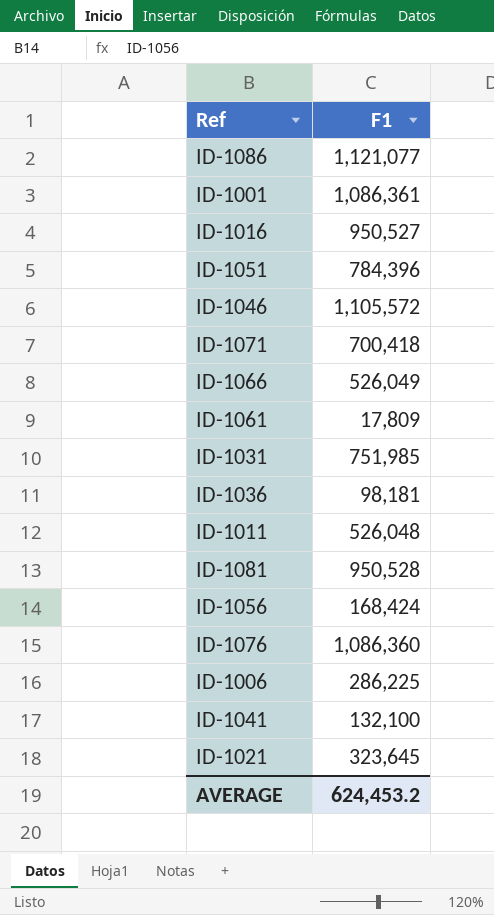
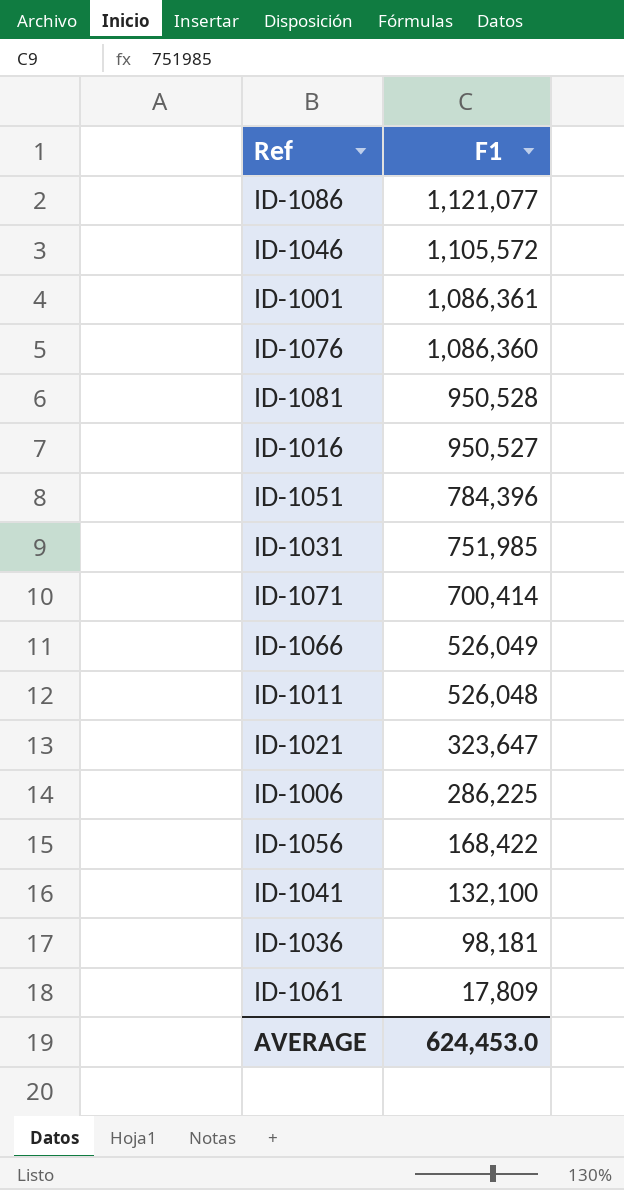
row order: none -> F1 descending
ID-1071 | F1: 700,418 -> 700,414
ID-1021 | F1: 323,645 -> 323,647
ID-1056 | F1: 168,424 -> 168,422
AVERAGE | F1: 624,453.2 -> 624,453.0

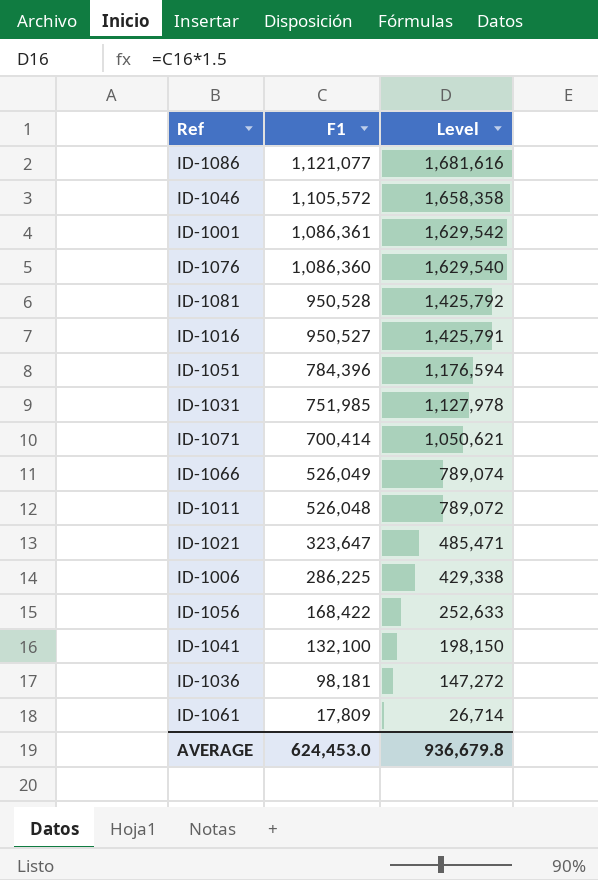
column Level | formula: none -> [F1] * 1.5

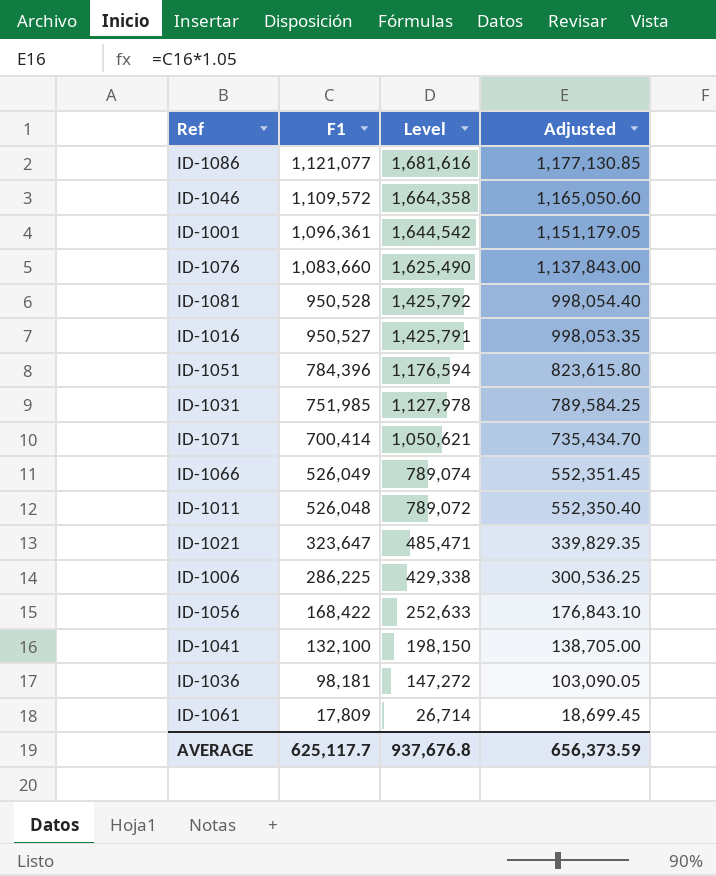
column Adjusted | formula: none -> [F1] * 1.05
ID-1046 | F1: 1,105,572 -> 1,109,572
ID-1046 | Level: 1,658,358 -> 1,664,358
ID-1001 | F1: 1,086,361 -> 1,096,361
ID-1001 | Level: 1,629,542 -> 1,644,542
ID-1076 | F1: 1,086,360 -> 1,083,660
ID-1076 | Level: 1,629,540 -> 1,625,490
AVERAGE | F1: 624,453.0 -> 625,117.7
AVERAGE | Level: 936,679.8 -> 937,676.8

